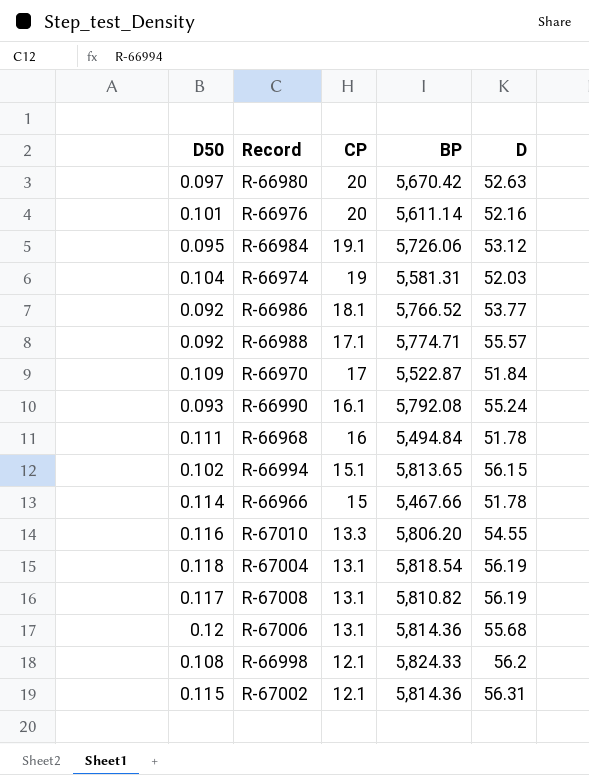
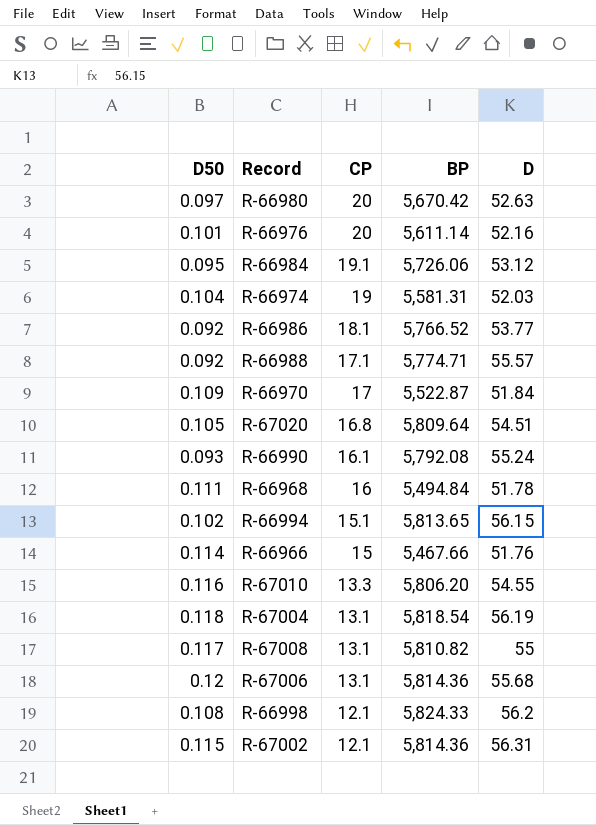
row R-67020: none -> 0.105 | 16.8 | 5,809.64 | 54.51
R-66966 | D: 51.78 -> 51.76
R-67008 | D: 56.19 -> 55

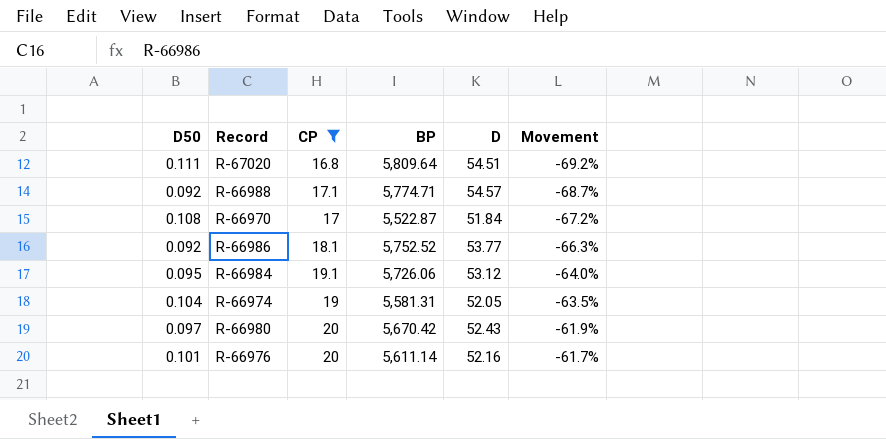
filter: none -> CP >= 16.8
row order: CP descending -> Movement ascending
column Movement | formula: none -> ([CP] - [D]) / [D]
R-67020 | D50: 0.105 -> 0.111
R-66988 | D: 55.57 -> 54.57
R-66970 | D50: 0.109 -> 0.108
R-66986 | BP: 5,766.52 -> 5,752.52
R-66974 | D: 52.03 -> 52.05
R-66980 | D: 52.63 -> 52.43

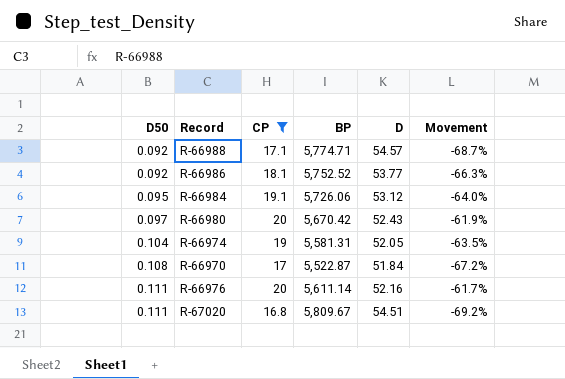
row order: Movement ascending -> D50 ascending
R-66976 | D50: 0.101 -> 0.111
R-67020 | BP: 5,809.64 -> 5,809.67

